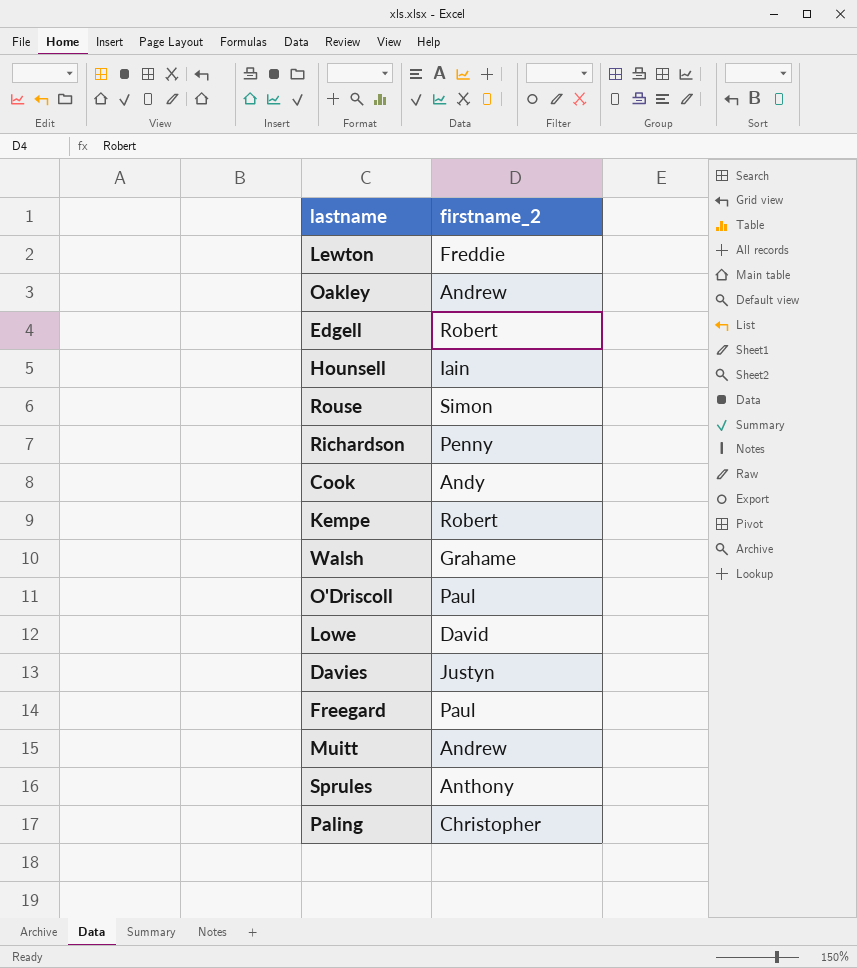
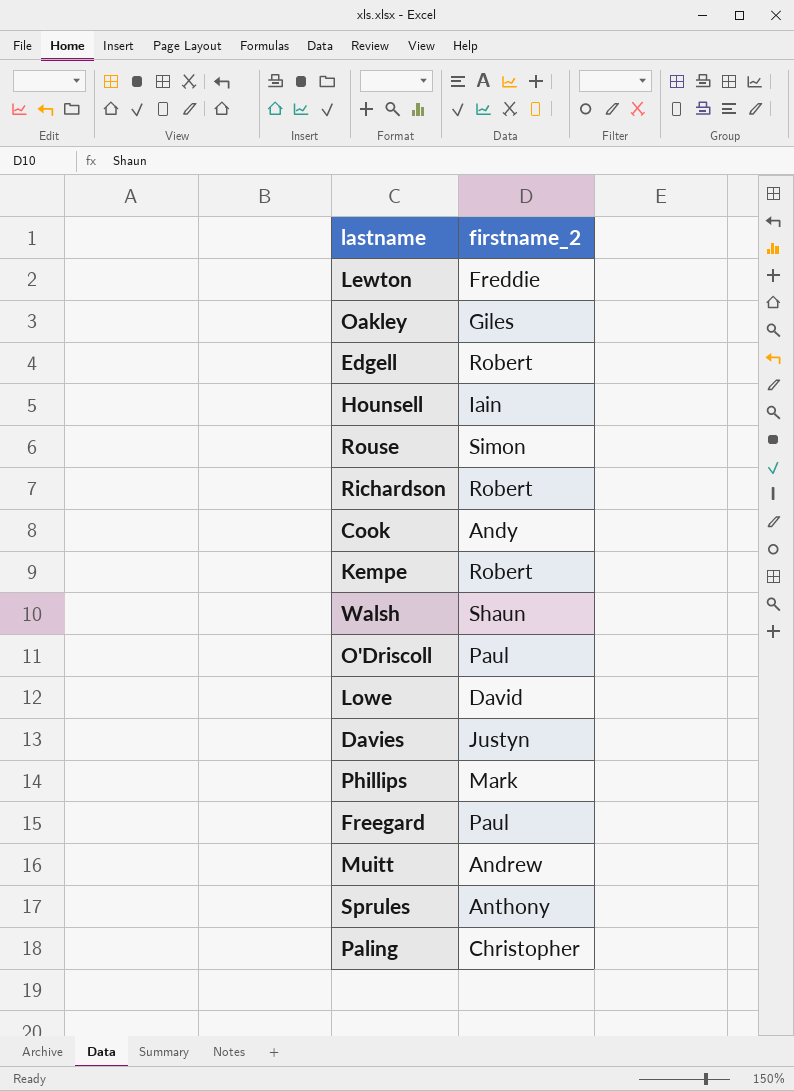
Oakley | firstname_2: Andrew -> Giles
Richardson | firstname_2: Penny -> Robert
Walsh | firstname_2: Grahame -> Shaun
row Phillips: none -> Mark

